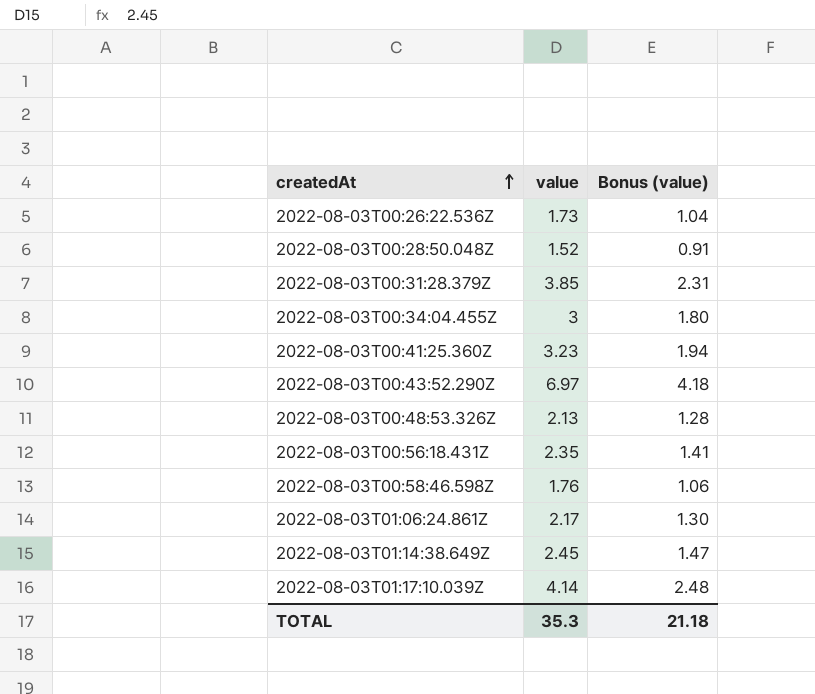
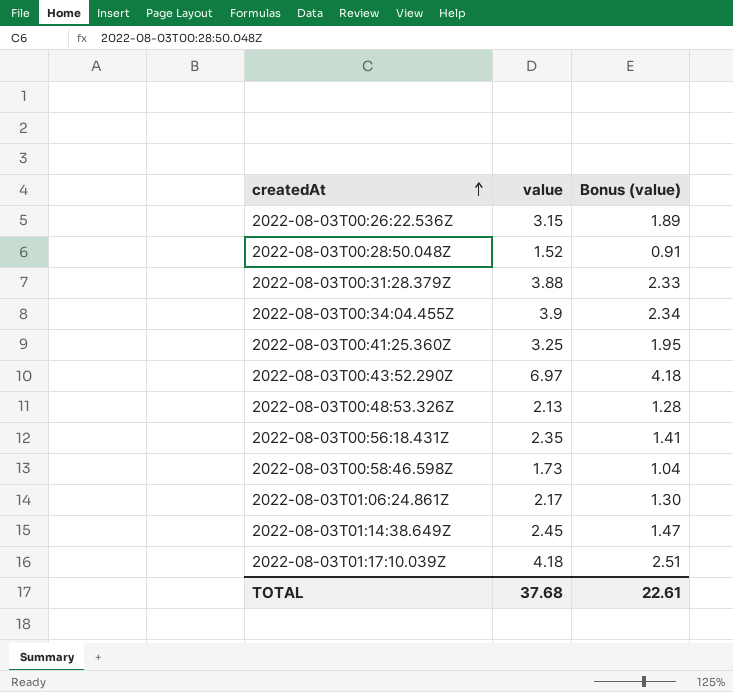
2022-08-03T00:26:22.536Z | value: 1.73 -> 3.15
2022-08-03T00:26:22.536Z | Bonus (value): 1.04 -> 1.89
2022-08-03T00:31:28.379Z | value: 3.85 -> 3.88
2022-08-03T00:31:28.379Z | Bonus (value): 2.31 -> 2.33
2022-08-03T00:34:04.455Z | value: 3 -> 3.9
2022-08-03T00:34:04.455Z | Bonus (value): 1.80 -> 2.34
2022-08-03T00:41:25.360Z | value: 3.23 -> 3.25
2022-08-03T00:41:25.360Z | Bonus (value): 1.94 -> 1.95
2022-08-03T00:58:46.598Z | value: 1.76 -> 1.73
2022-08-03T00:58:46.598Z | Bonus (value): 1.06 -> 1.04
2022-08-03T01:17:10.039Z | value: 4.14 -> 4.18
2022-08-03T01:17:10.039Z | Bonus (value): 2.48 -> 2.51
TOTAL | value: 35.3 -> 37.68
TOTAL | Bonus (value): 21.18 -> 22.61

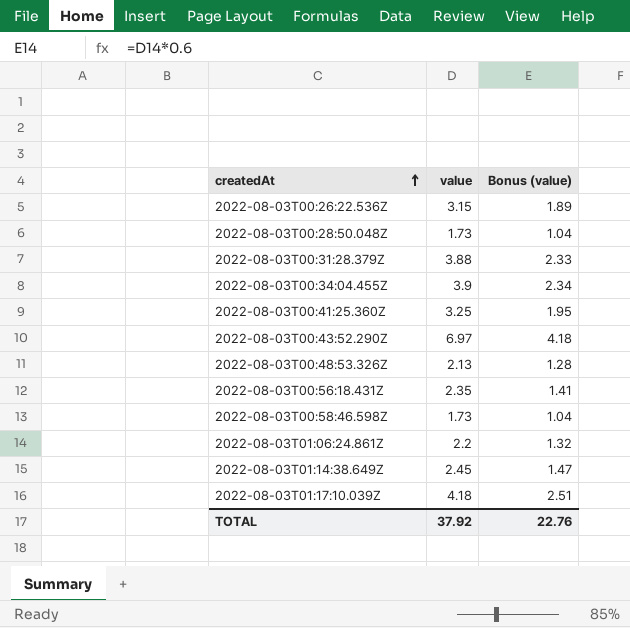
2022-08-03T00:28:50.048Z | value: 1.52 -> 1.73
2022-08-03T00:28:50.048Z | Bonus (value): 0.91 -> 1.04
2022-08-03T01:06:24.861Z | value: 2.17 -> 2.2
2022-08-03T01:06:24.861Z | Bonus (value): 1.30 -> 1.32
TOTAL | value: 37.68 -> 37.92
TOTAL | Bonus (value): 22.61 -> 22.76

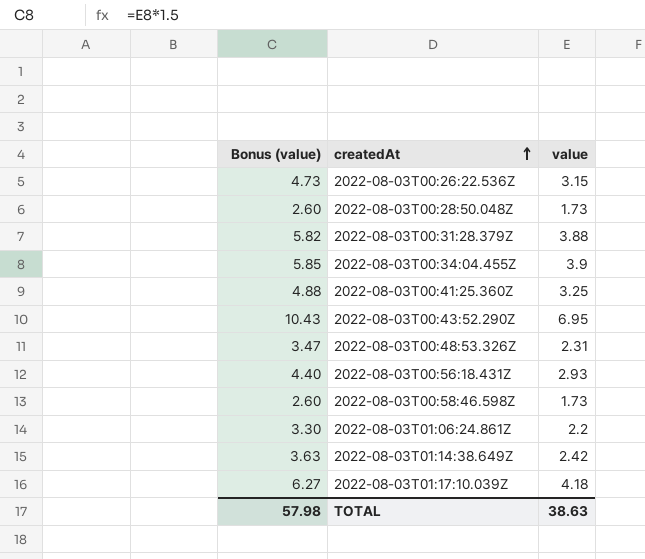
column Bonus (value) | formula: [value] * 0.6 -> [value] * 1.5
column Bonus (value) | position: 3 -> 1
2022-08-03T00:43:52.290Z | value: 6.97 -> 6.95
2022-08-03T00:48:53.326Z | value: 2.13 -> 2.31
2022-08-03T00:56:18.431Z | value: 2.35 -> 2.93
2022-08-03T01:14:38.649Z | value: 2.45 -> 2.42
TOTAL | Bonus (value): 22.76 -> 57.98
TOTAL | value: 37.92 -> 38.63

